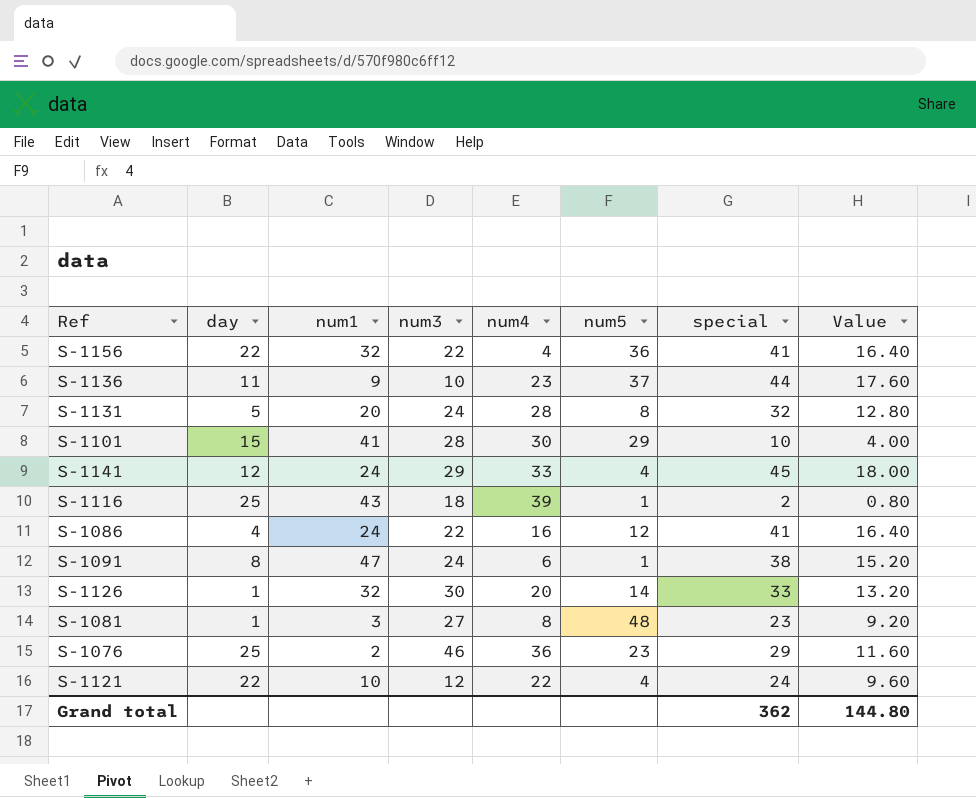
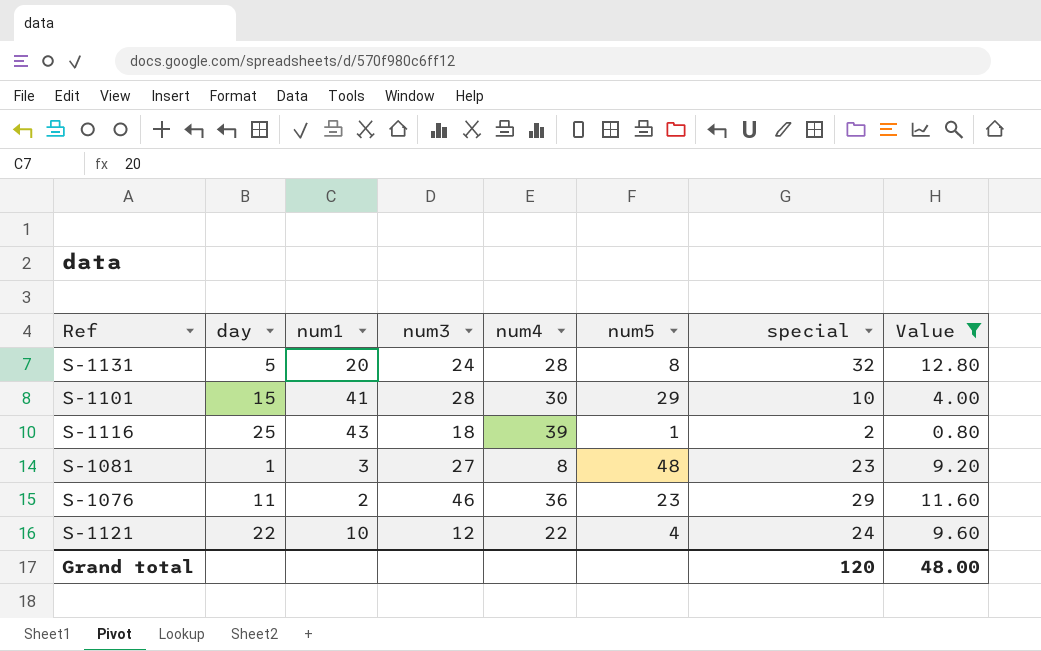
filter: none -> Value <= 12.80
S-1076 | day: 25 -> 11
Grand total | special: 362 -> 120
Grand total | Value: 144.80 -> 48.00

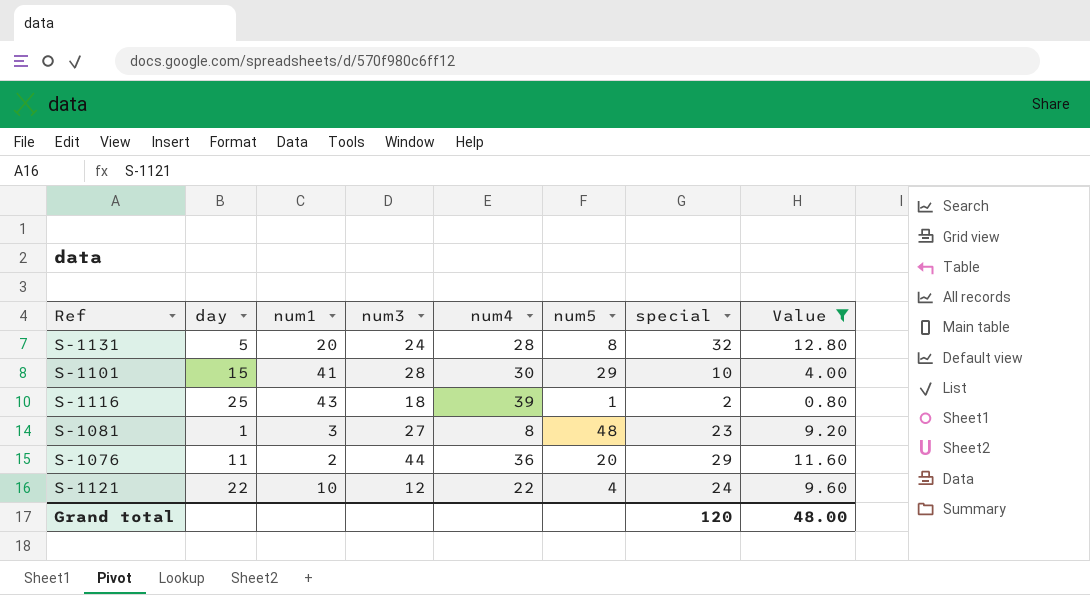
S-1076 | num3: 46 -> 44
S-1076 | num5: 23 -> 20

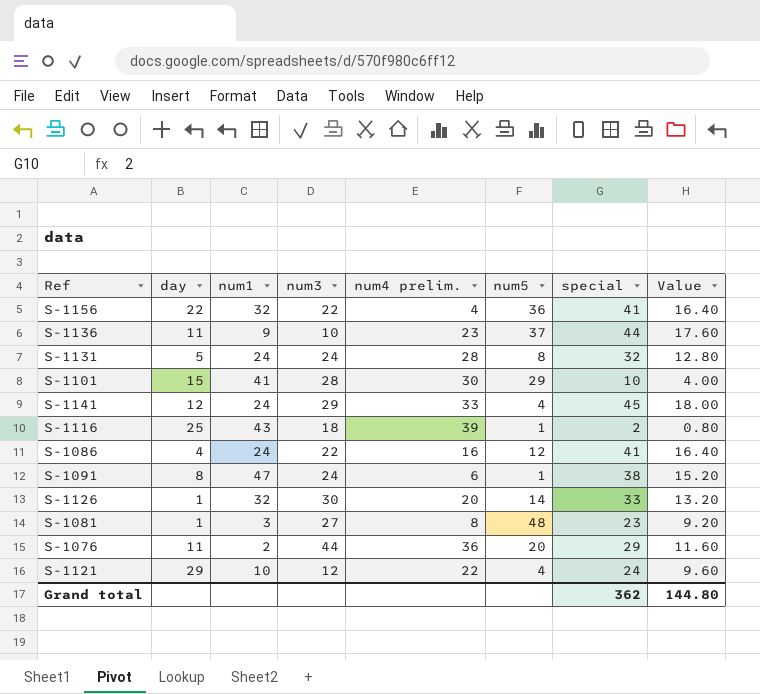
filter: Value <= 12.80 -> none
column name: num4 -> num4 prelim.
S-1131 | num1: 20 -> 24
S-1121 | day: 22 -> 29
Grand total | special: 120 -> 362
Grand total | Value: 48.00 -> 144.80

